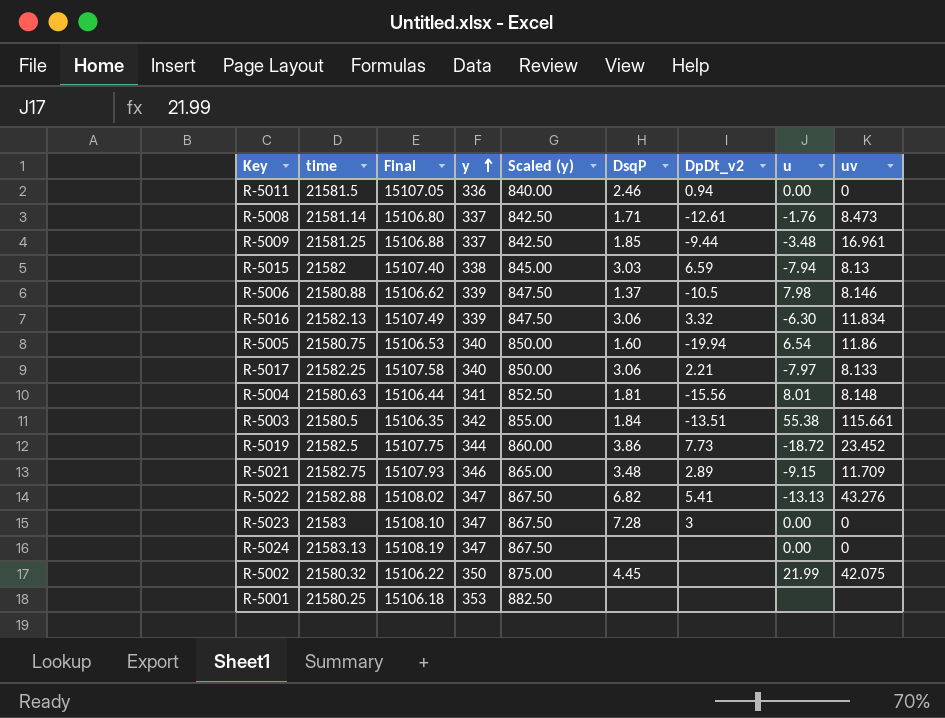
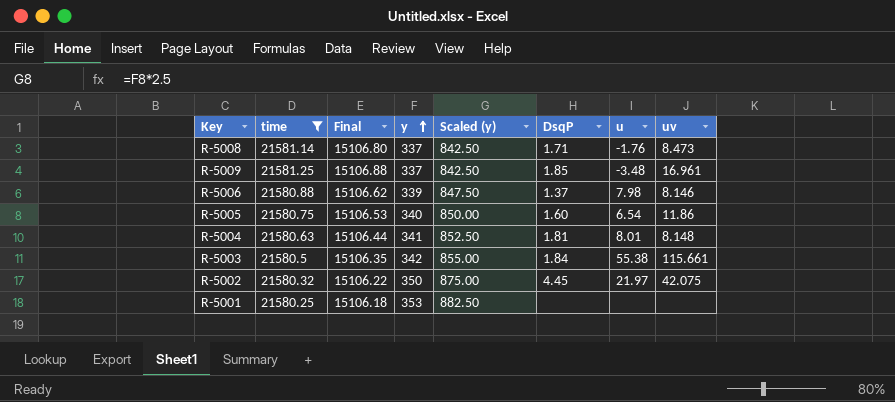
filter: none -> time <= 21581.25
column DpDt_v2 | position: 7 -> none
R-5002 | u: 21.99 -> 21.97

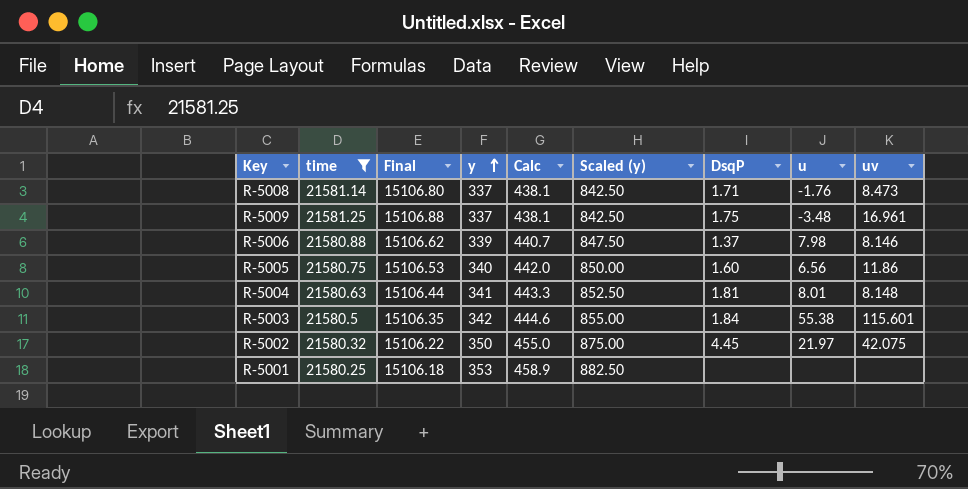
column Calc | formula: none -> [y] * 1.3
R-5009 | DsqP: 1.85 -> 1.75
R-5005 | u: 6.54 -> 6.56
R-5003 | uv: 115.661 -> 115.601

